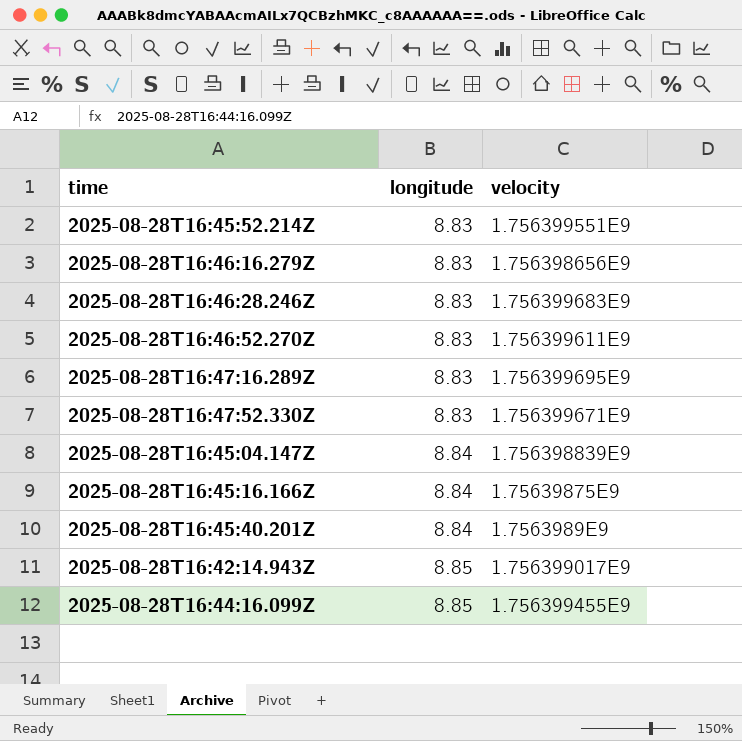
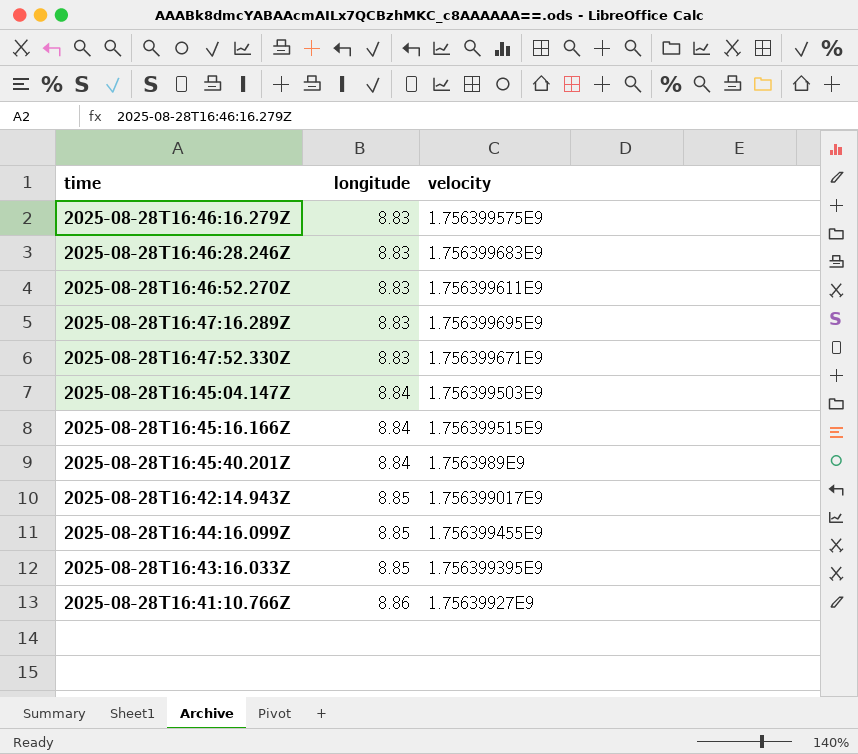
row 2025-08-28T16:45:52.214Z: 8.83 | 1.756399551E9 -> none
2025-08-28T16:46:16.279Z | velocity: 1.756398656E9 -> 1.756399575E9
2025-08-28T16:45:04.147Z | velocity: 1.756398839E9 -> 1.756399503E9
2025-08-28T16:45:16.166Z | velocity: 1.75639875E9 -> 1.756399515E9
row 2025-08-28T16:43:16.033Z: none -> 8.85 | 1.756399395E9
row 2025-08-28T16:41:10.766Z: none -> 8.86 | 1.75639927E9

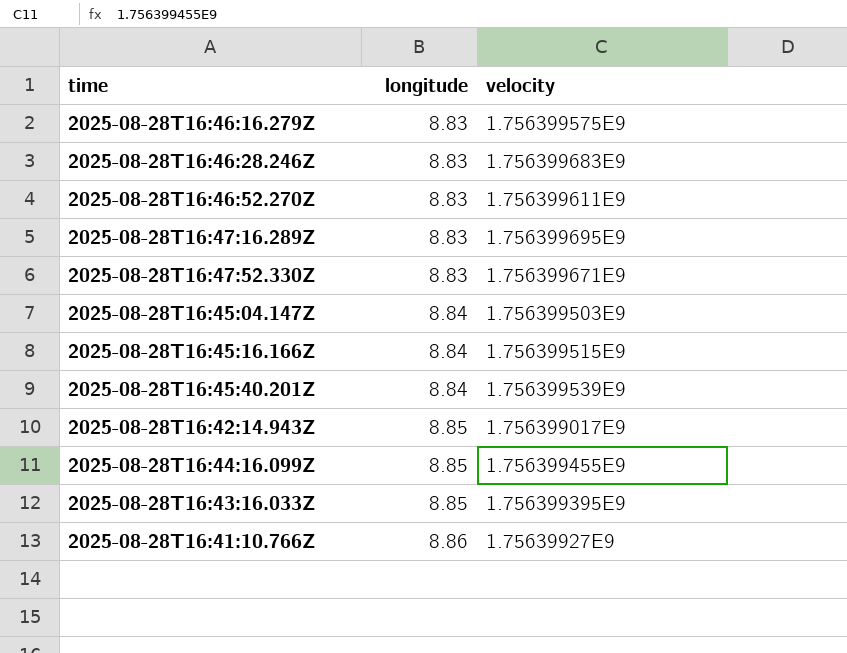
2025-08-28T16:45:40.201Z | velocity: 1.7563989E9 -> 1.756399539E9

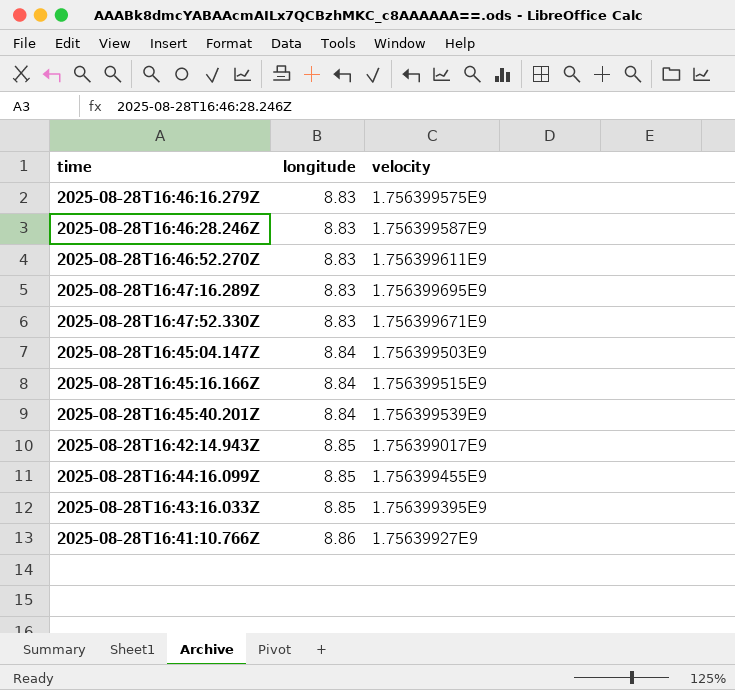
2025-08-28T16:46:28.246Z | velocity: 1.756399683E9 -> 1.756399587E9

